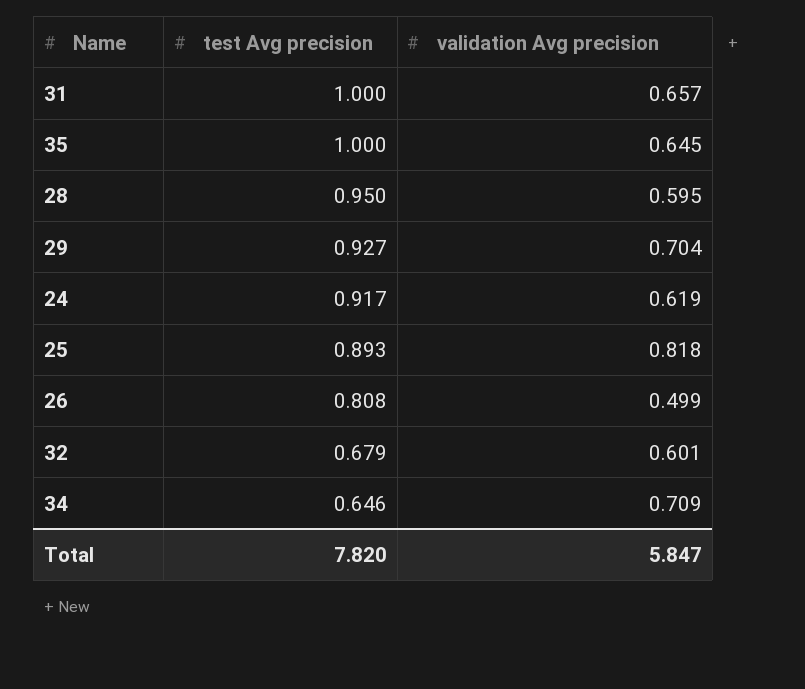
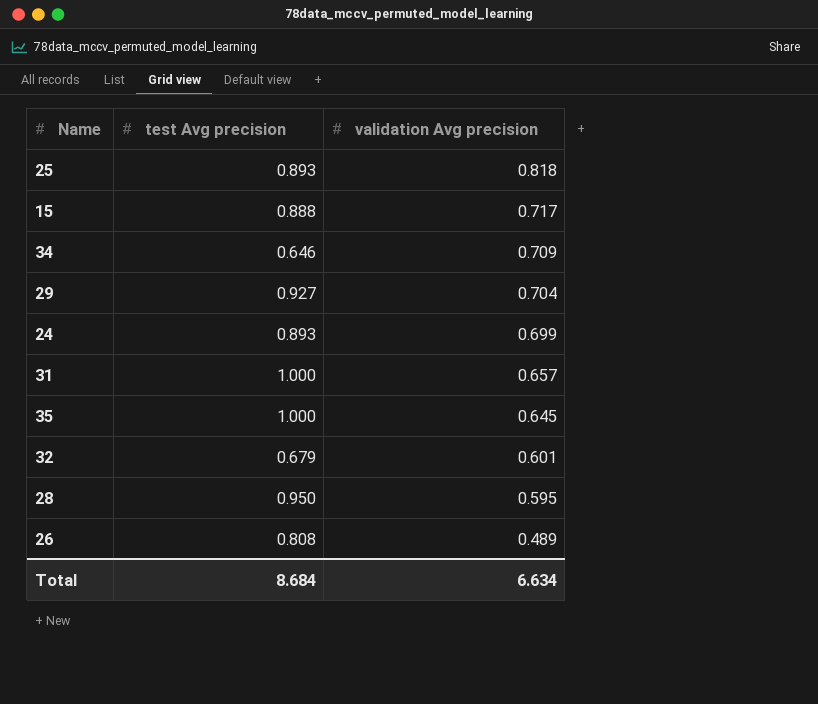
row order: test Avg precision descending -> validation Avg precision descending
row 15: none -> 0.888 | 0.717
24 | test Avg precision: 0.917 -> 0.893
24 | validation Avg precision: 0.619 -> 0.699
26 | validation Avg precision: 0.499 -> 0.489
Total | test Avg precision: 7.820 -> 8.684
Total | validation Avg precision: 5.847 -> 6.634

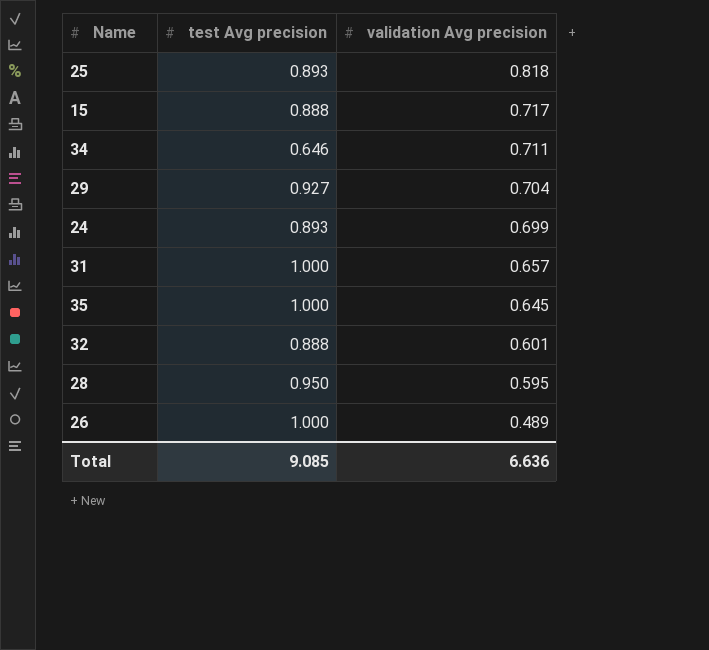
34 | validation Avg precision: 0.709 -> 0.711
32 | test Avg precision: 0.679 -> 0.888
26 | test Avg precision: 0.808 -> 1.000
Total | test Avg precision: 8.684 -> 9.085
Total | validation Avg precision: 6.634 -> 6.636

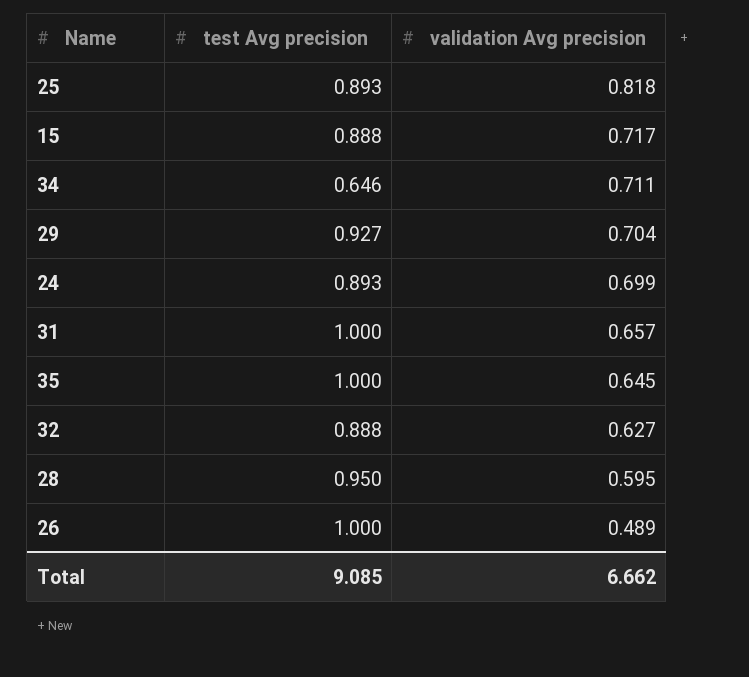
32 | validation Avg precision: 0.601 -> 0.627
Total | validation Avg precision: 6.636 -> 6.662

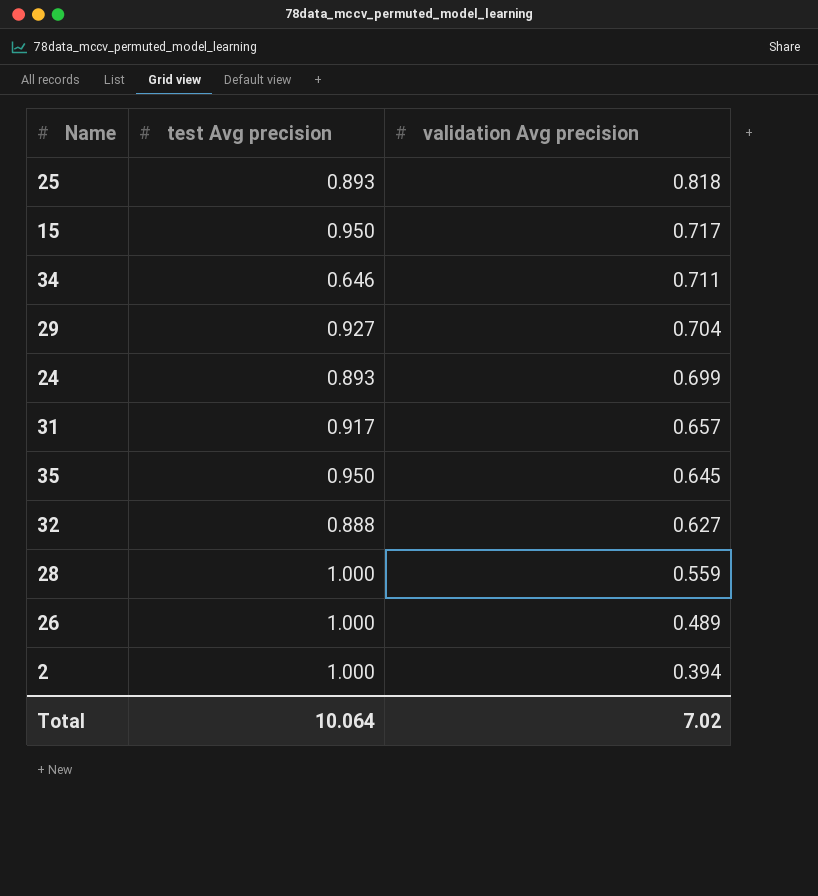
15 | test Avg precision: 0.888 -> 0.950
31 | test Avg precision: 1.000 -> 0.917
35 | test Avg precision: 1.000 -> 0.950
28 | test Avg precision: 0.950 -> 1.000
28 | validation Avg precision: 0.595 -> 0.559
row 2: none -> 1.000 | 0.394
Total | test Avg precision: 9.085 -> 10.064
Total | validation Avg precision: 6.662 -> 7.02

